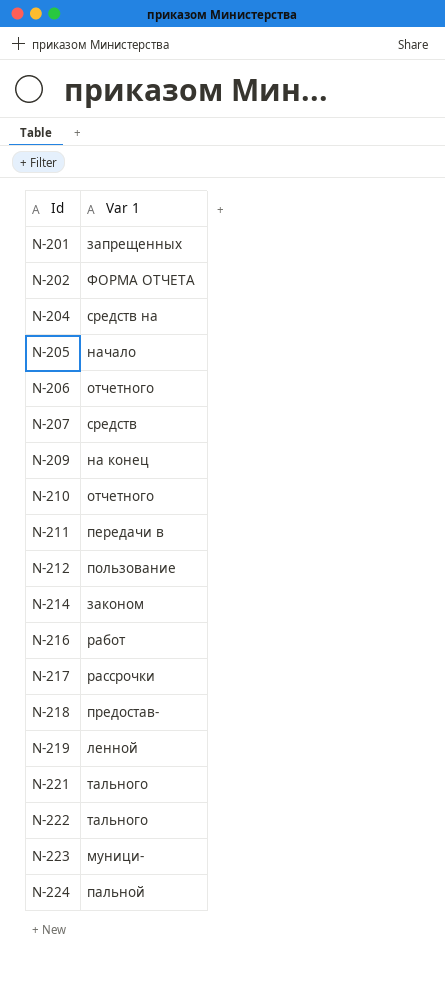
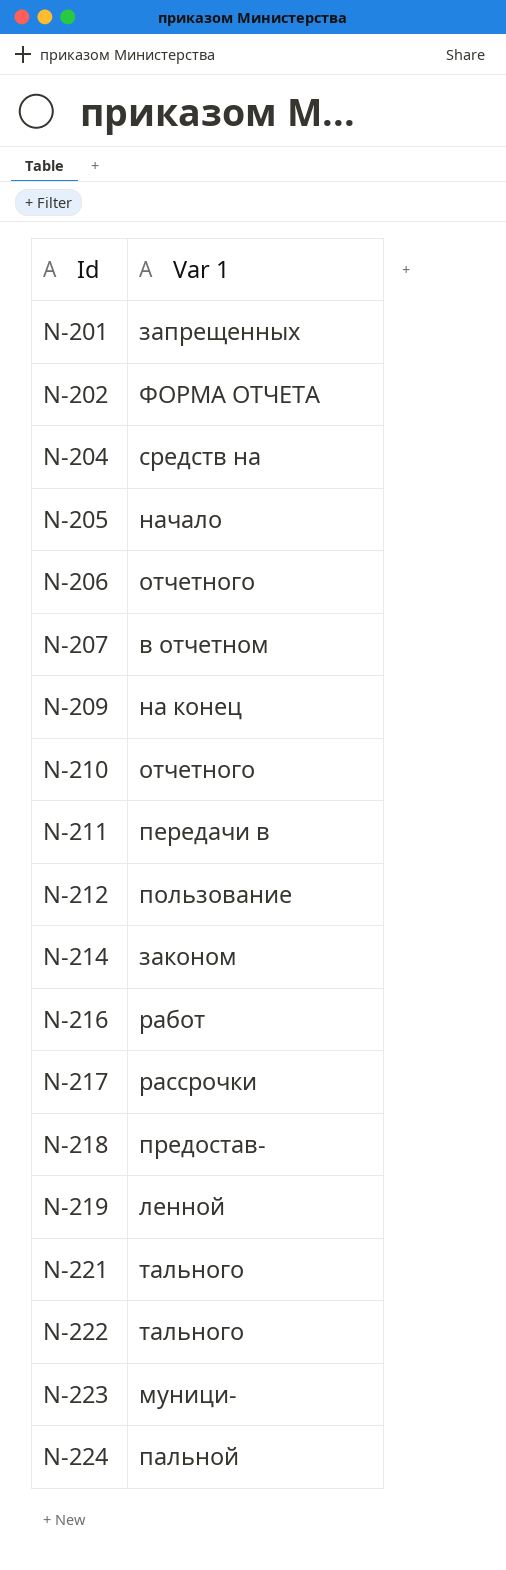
N-207 | Var 1: средств -> в отчетном

